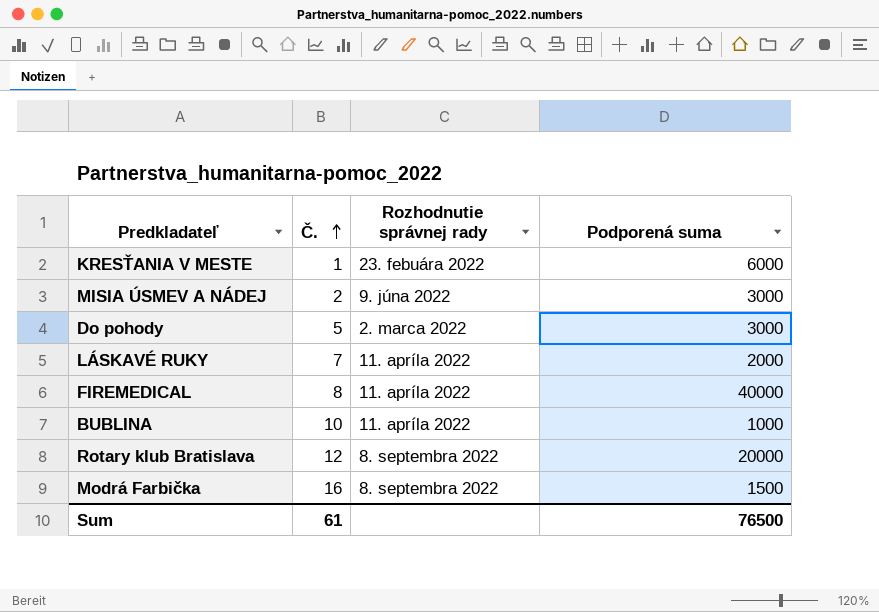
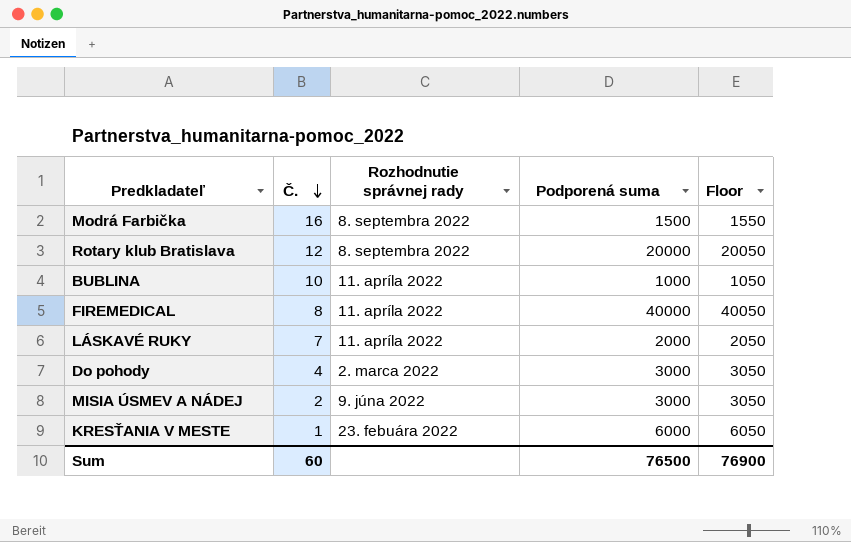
row order: Č. ascending -> Č. descending
column Floor | formula: none -> [Podporená suma] + 50
Do pohody | Č.: 5 -> 4
Sum | Č.: 61 -> 60

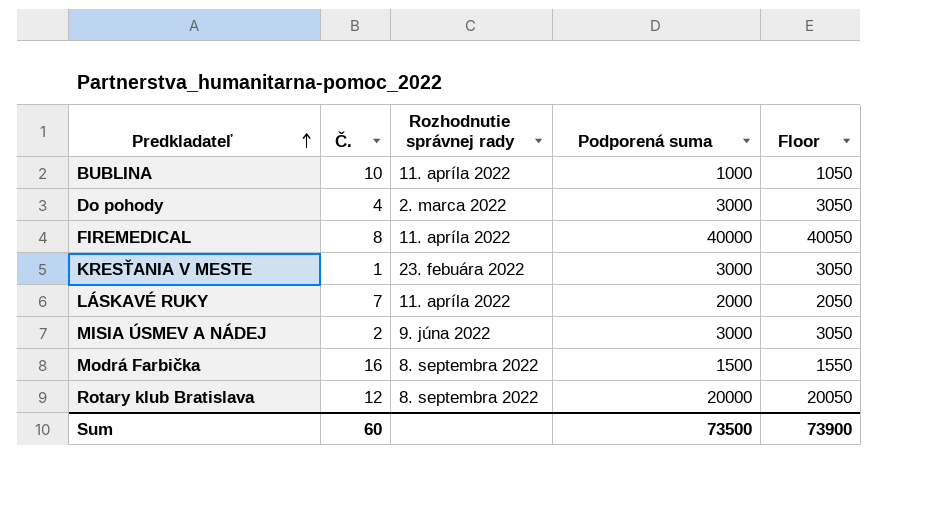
row order: Č. descending -> Predkladateľ ascending
KRESŤANIA V MESTE | Podporená suma: 6000 -> 3000
KRESŤANIA V MESTE | Floor: 6050 -> 3050
Sum | Podporená suma: 76500 -> 73500
Sum | Floor: 76900 -> 73900

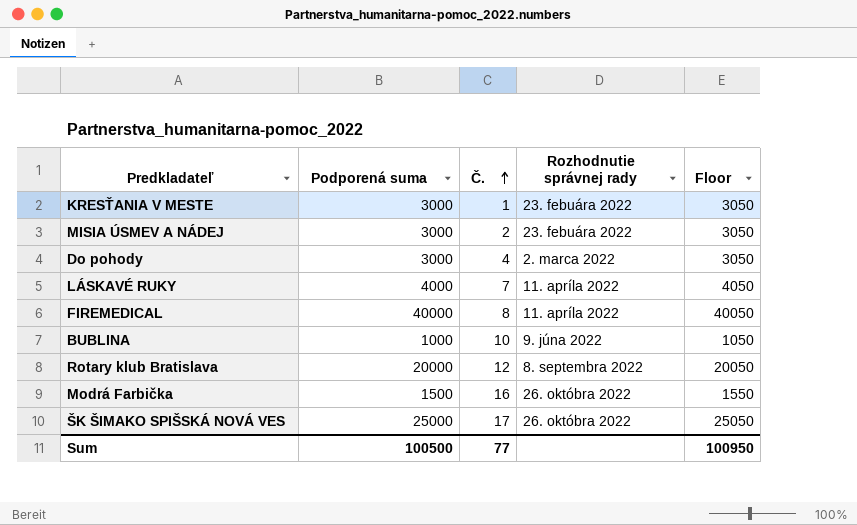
row order: Predkladateľ ascending -> Č. ascending
column Podporená suma | position: 4 -> 2
MISIA ÚSMEV A NÁDEJ | Rozhodnutie správnej rady: 9. júna 2022 -> 23. febuára 2022
LÁSKAVÉ RUKY | Podporená suma: 2000 -> 4000
LÁSKAVÉ RUKY | Floor: 2050 -> 4050
BUBLINA | Rozhodnutie správnej rady: 11. apríla 2022 -> 9. júna 2022
Modrá Farbička | Rozhodnutie správnej rady: 8. septembra 2022 -> 26. októbra 2022
row ŠK ŠIMAKO SPIŠSKÁ NOVÁ VES: none -> 25000 | 17 | 26. októbra 2022 | 25050
Sum | Podporená suma: 73500 -> 100500
Sum | Č.: 60 -> 77
Sum | Floor: 73900 -> 100950

